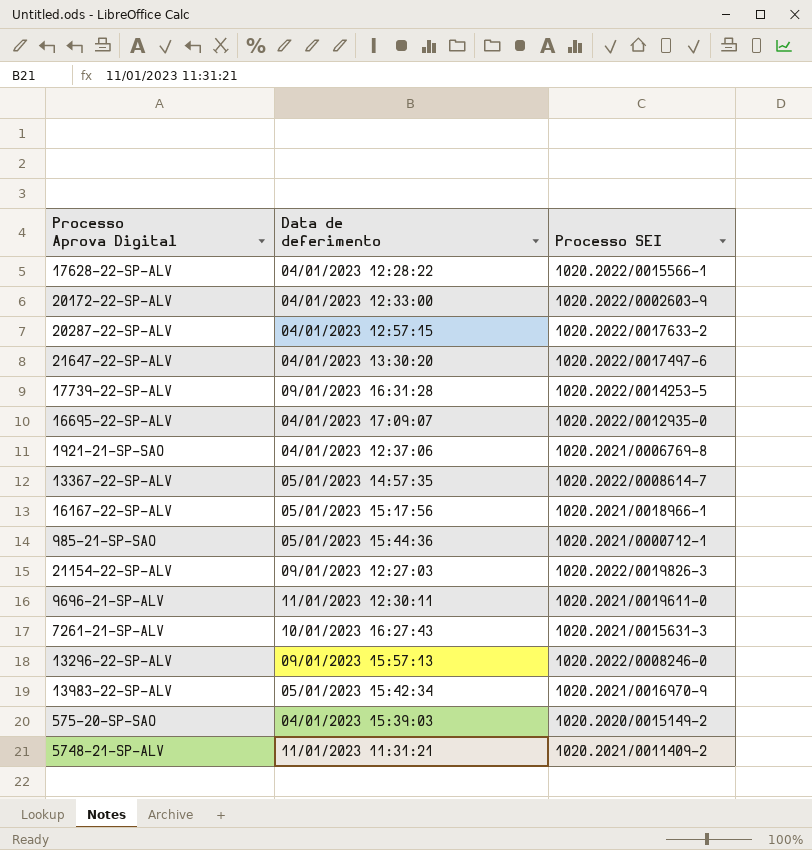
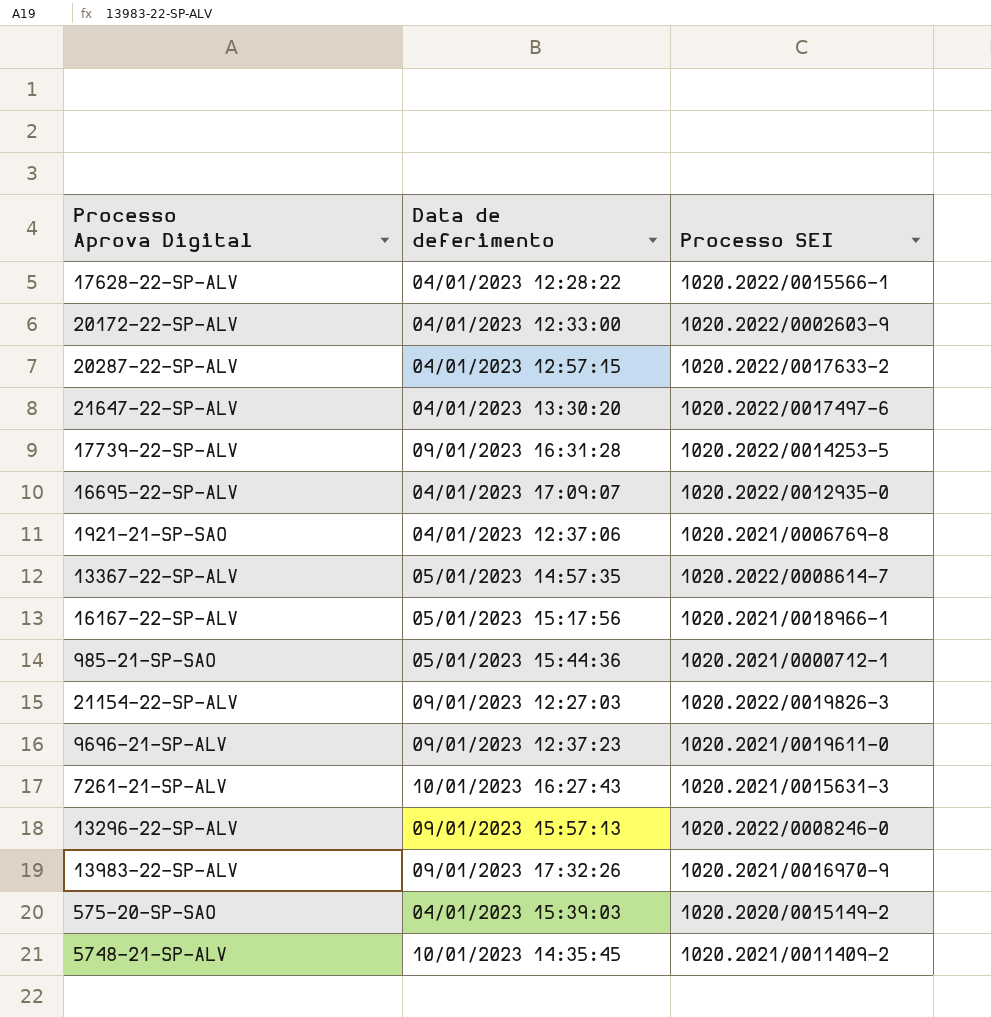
9696-21-SP-ALV | Data de deferimento: 11/01/2023 12:30:11 -> 09/01/2023 12:37:23
13983-22-SP-ALV | Data de deferimento: 05/01/2023 15:42:34 -> 09/01/2023 17:32:26
5748-21-SP-ALV | Data de deferimento: 11/01/2023 11:31:21 -> 10/01/2023 14:35:45

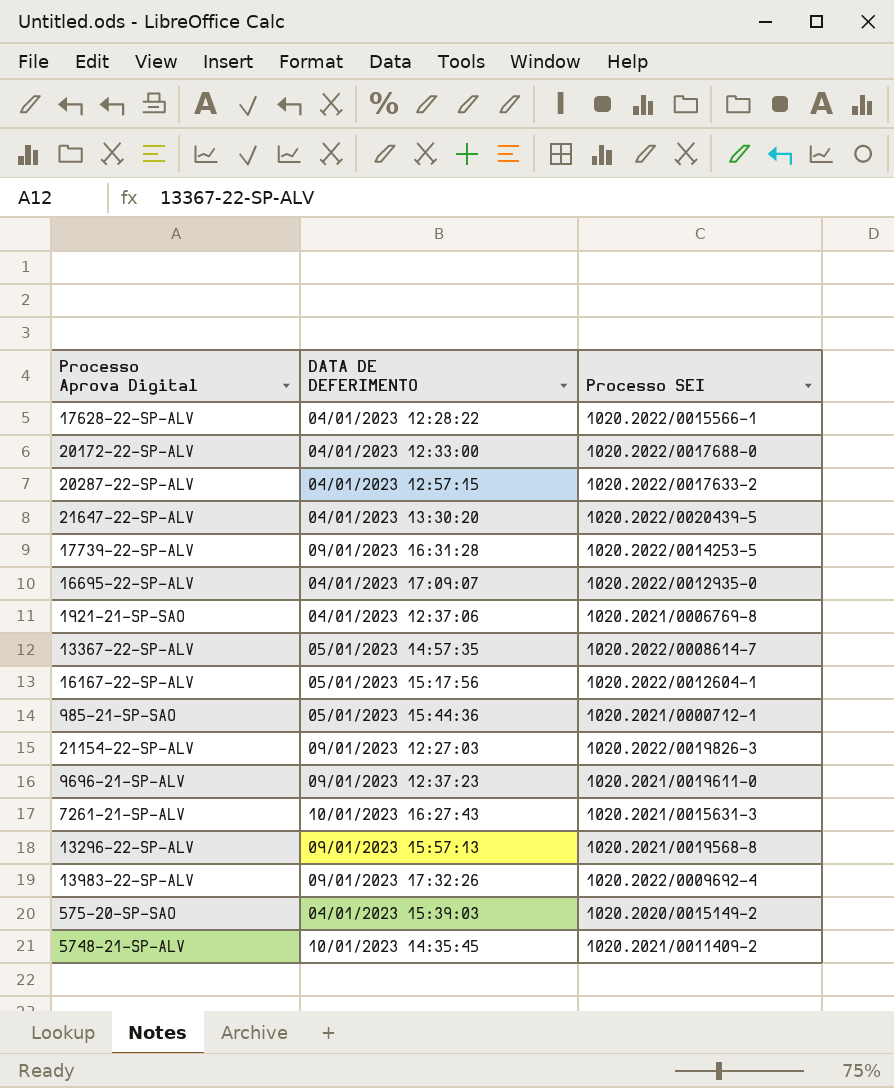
column name: Data de deferimento -> DATA DE DEFERIMENTO
20172-22-SP-ALV | Processo SEI: 1020.2022/0002603-9 -> 1020.2022/0017688-0
21647-22-SP-ALV | Processo SEI: 1020.2022/0017497-6 -> 1020.2022/0020439-5
16167-22-SP-ALV | Processo SEI: 1020.2021/0018966-1 -> 1020.2022/0012604-1
13296-22-SP-ALV | Processo SEI: 1020.2022/0008246-0 -> 1020.2021/0019568-8
13983-22-SP-ALV | Processo SEI: 1020.2021/0016970-9 -> 1020.2022/0009692-4

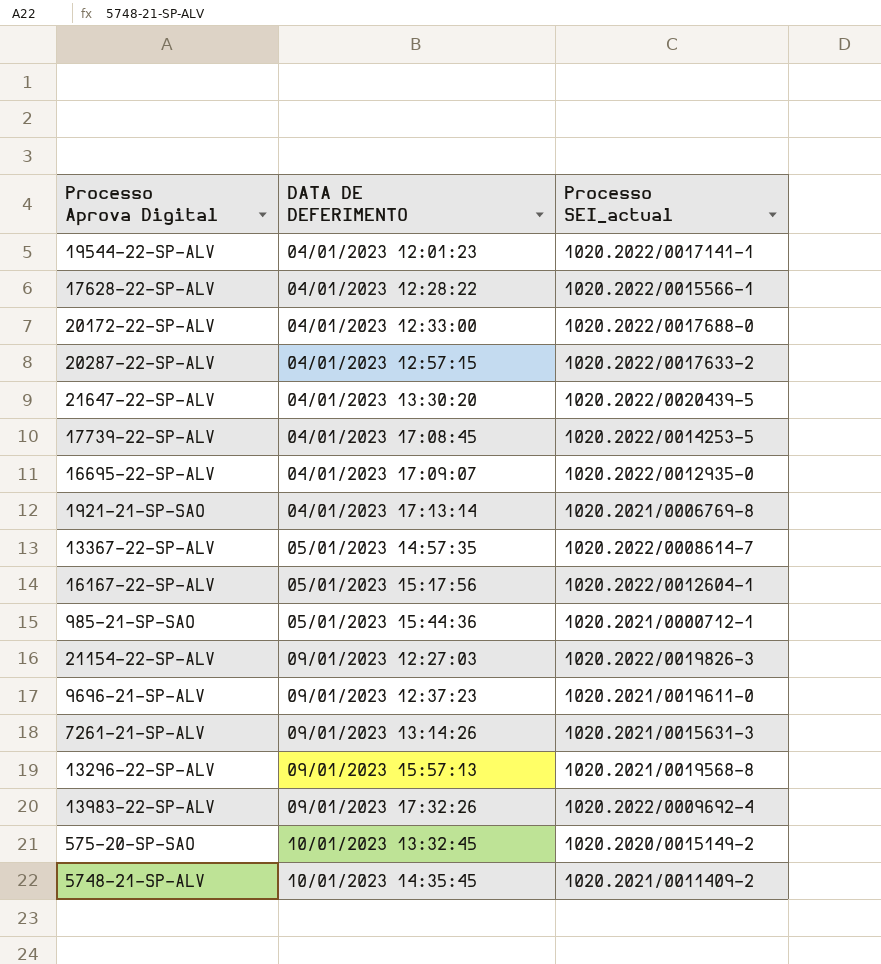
column name: Processo SEI -> Processo SEI_actual
row 19544-22-SP-ALV: none -> 04/01/2023 12:01:23 | 1020.2022/0017141-1
17739-22-SP-ALV | DATA DE DEFERIMENTO: 09/01/2023 16:31:28 -> 04/01/2023 17:08:45
1921-21-SP-SAO | DATA DE DEFERIMENTO: 04/01/2023 12:37:06 -> 04/01/2023 17:13:14
7261-21-SP-ALV | DATA DE DEFERIMENTO: 10/01/2023 16:27:43 -> 09/01/2023 13:14:26
575-20-SP-SAO | DATA DE DEFERIMENTO: 04/01/2023 15:39:03 -> 10/01/2023 13:32:45

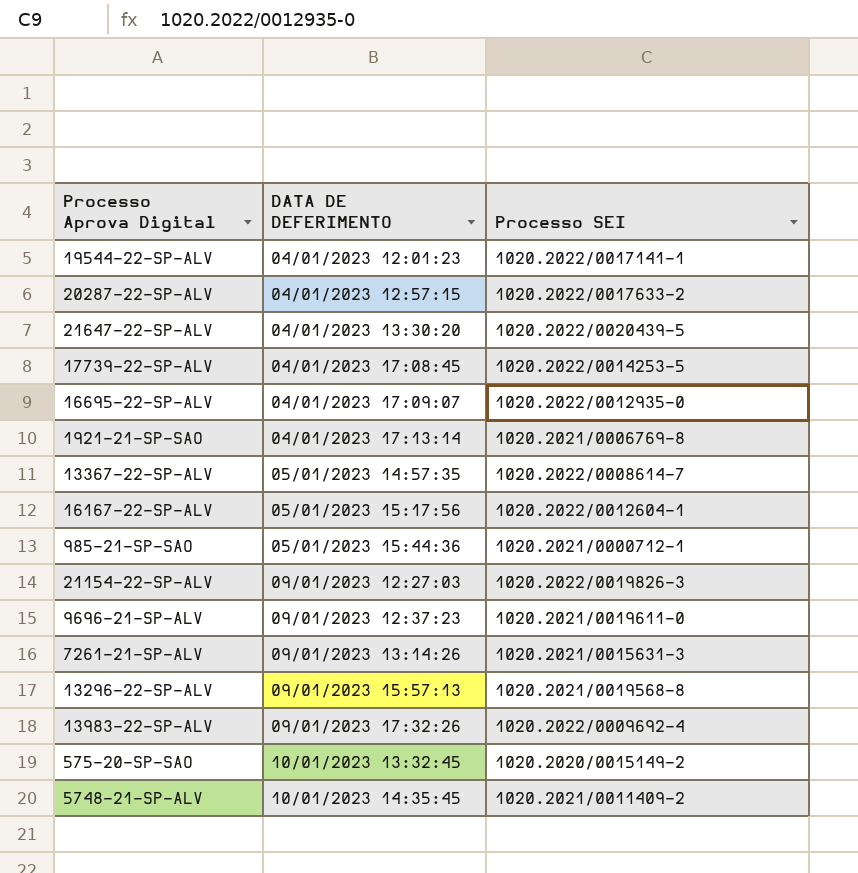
column name: Processo SEI_actual -> Processo SEI
row 17628-22-SP-ALV: 04/01/2023 12:28:22 | 1020.2022/0015566-1 -> none
row 20172-22-SP-ALV: 04/01/2023 12:33:00 | 1020.2022/0017688-0 -> none

